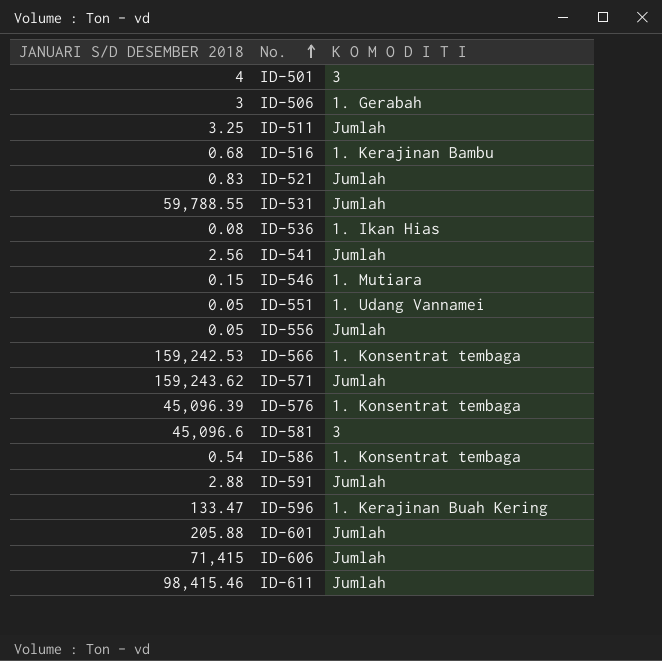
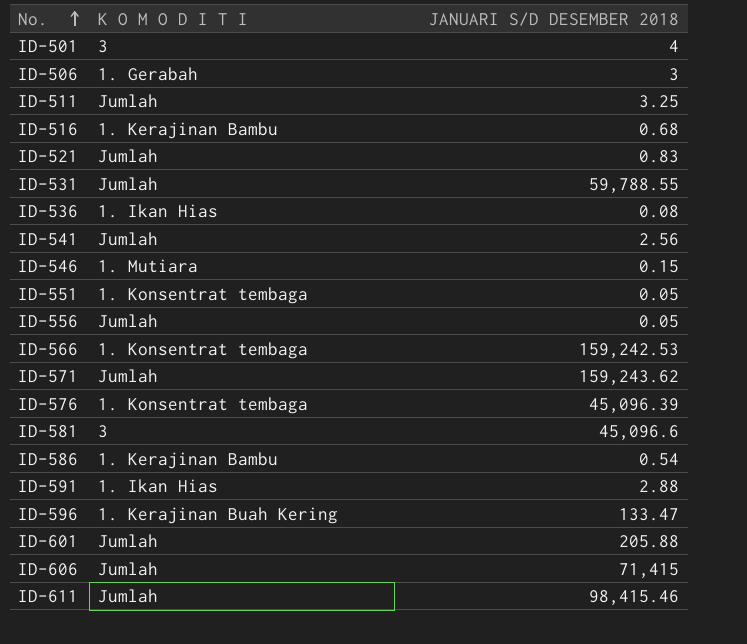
column JANUARI S/D DESEMBER 2018 | position: 1 -> 3
ID-551 | K O M O D I T I: 1. Udang Vannamei -> 1. Konsentrat tembaga
ID-586 | K O M O D I T I: 1. Konsentrat tembaga -> 1. Kerajinan Bambu
ID-591 | K O M O D I T I: Jumlah -> 1. Ikan Hias

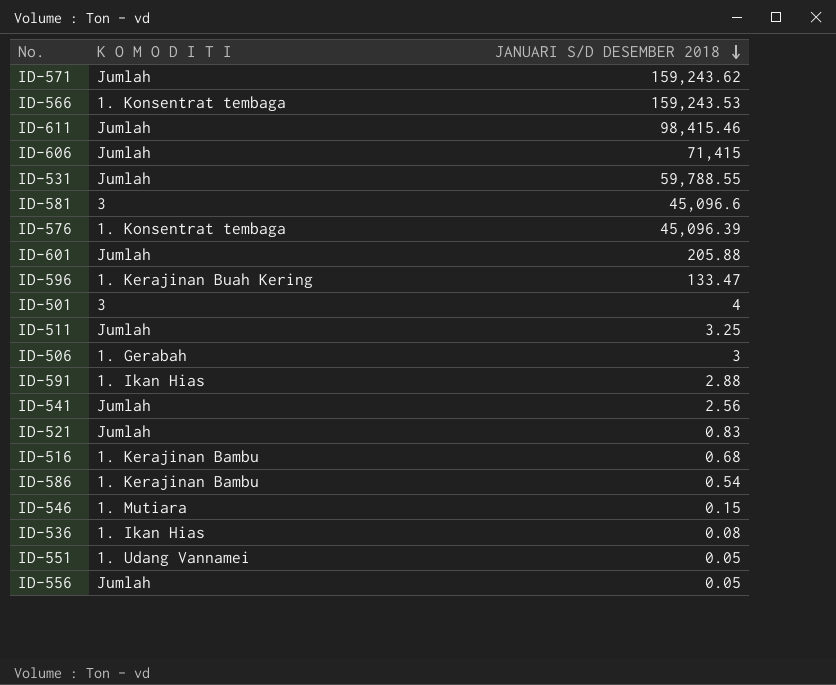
row order: No. ascending -> JANUARI S/D DESEMBER 2018 descending
ID-566 | JANUARI S/D DESEMBER 2018: 159,242.53 -> 159,243.53
ID-551 | K O M O D I T I: 1. Konsentrat tembaga -> 1. Udang Vannamei

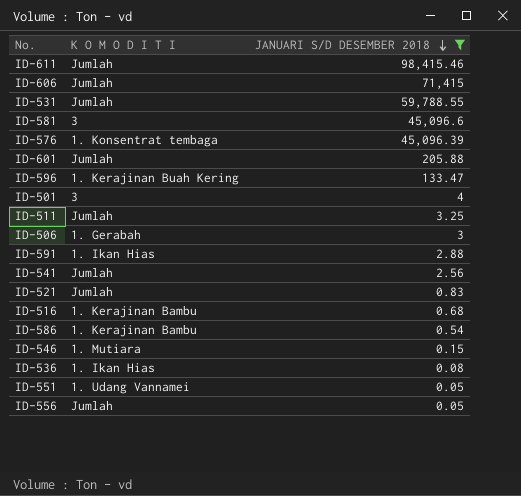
filter: none -> JANUARI S/D DESEMBER 2018 <= 98,415.46

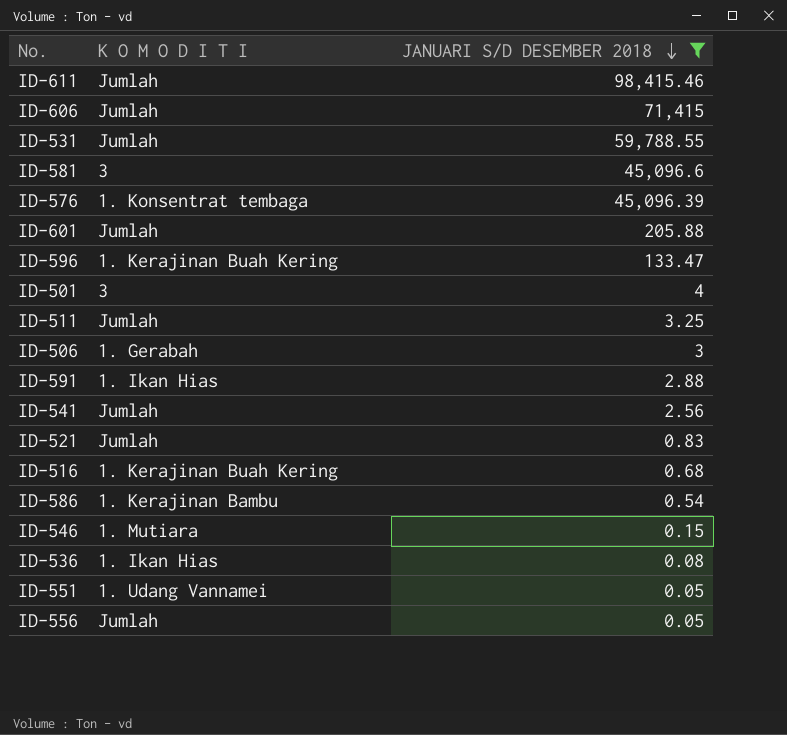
ID-516 | K O M O D I T I: 1. Kerajinan Bambu -> 1. Kerajinan Buah Kering

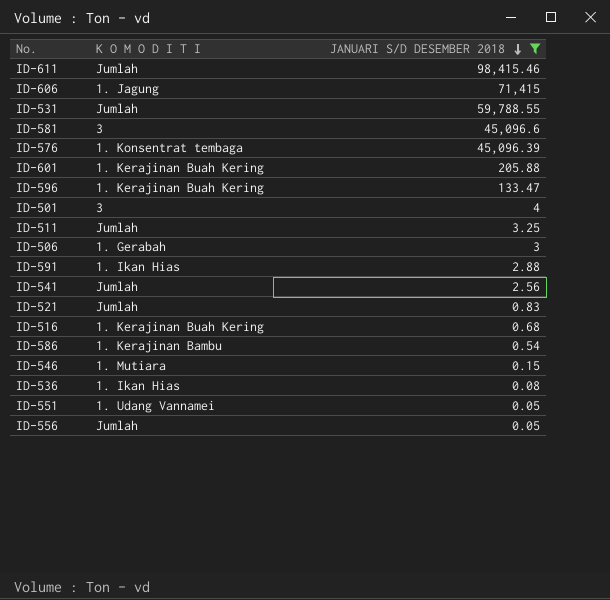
ID-606 | K O M O D I T I: Jumlah -> 1. Jagung
ID-601 | K O M O D I T I: Jumlah -> 1. Kerajinan Buah Kering

